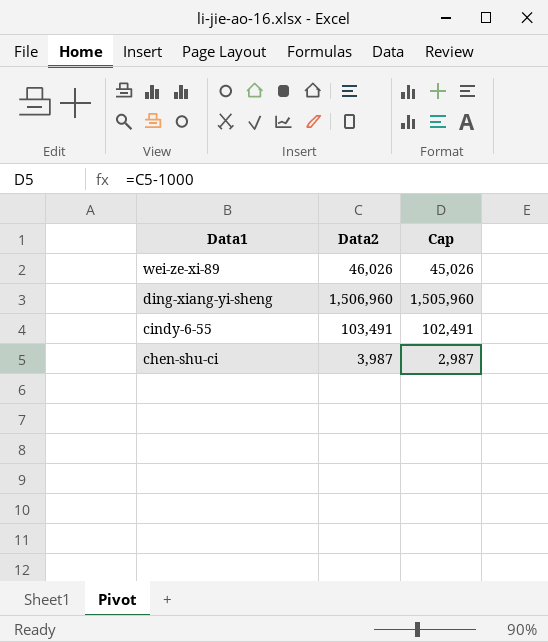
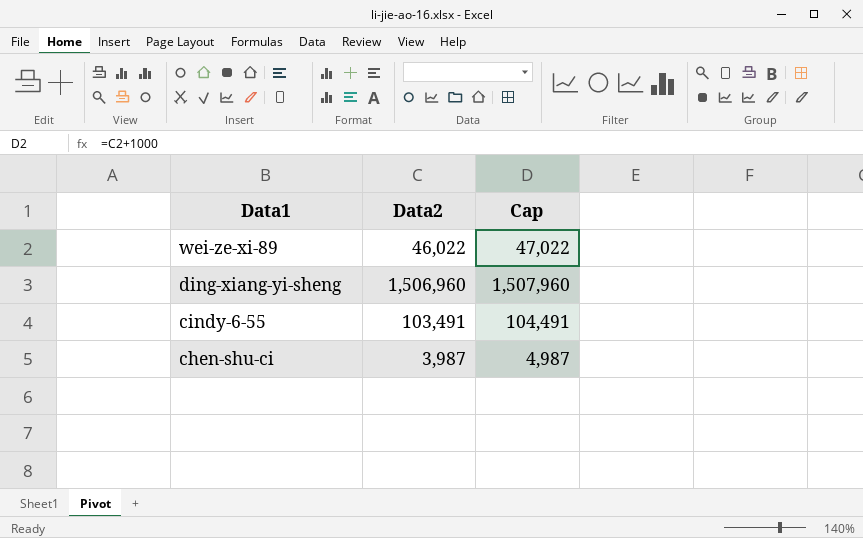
column Cap | formula: [Data2] - 1000 -> [Data2] + 1000
wei-ze-xi-89 | Data2: 46,026 -> 46,022

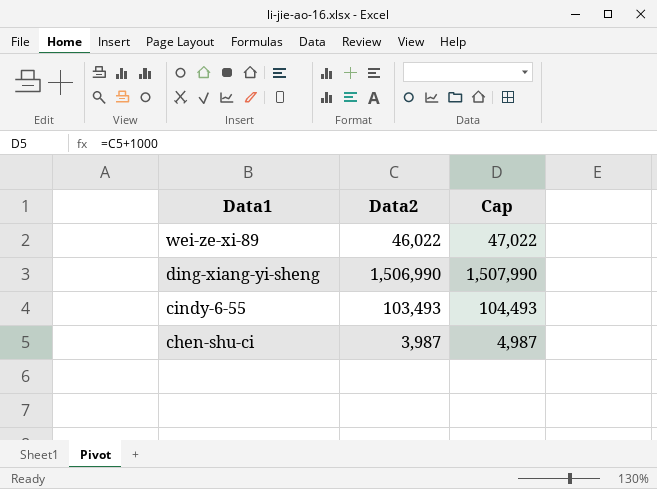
ding-xiang-yi-sheng | Data2: 1,506,960 -> 1,506,990
ding-xiang-yi-sheng | Cap: 1,507,960 -> 1,507,990
cindy-6-55 | Data2: 103,491 -> 103,493
cindy-6-55 | Cap: 104,491 -> 104,493

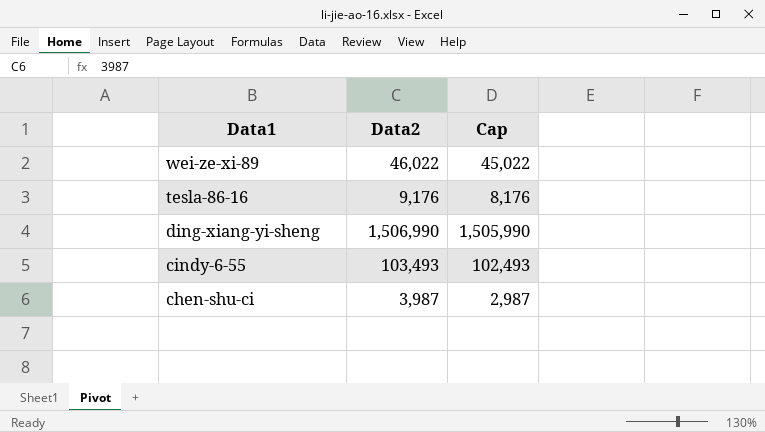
column Cap | formula: [Data2] + 1000 -> [Data2] - 1000
row tesla-86-16: none -> 9,176 | 8,176

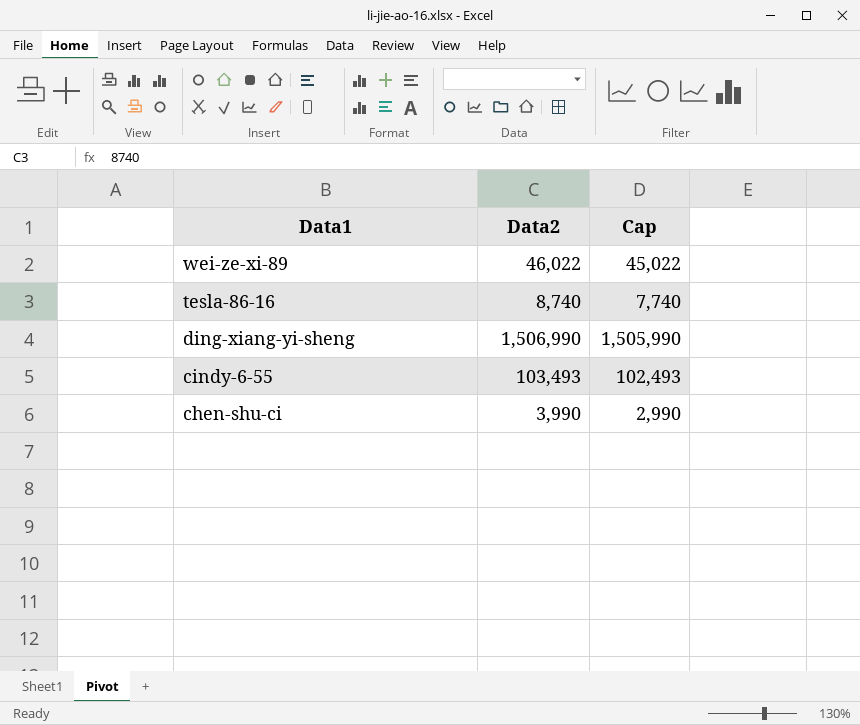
tesla-86-16 | Data2: 9,176 -> 8,740
tesla-86-16 | Cap: 8,176 -> 7,740
chen-shu-ci | Data2: 3,987 -> 3,990
chen-shu-ci | Cap: 2,987 -> 2,990

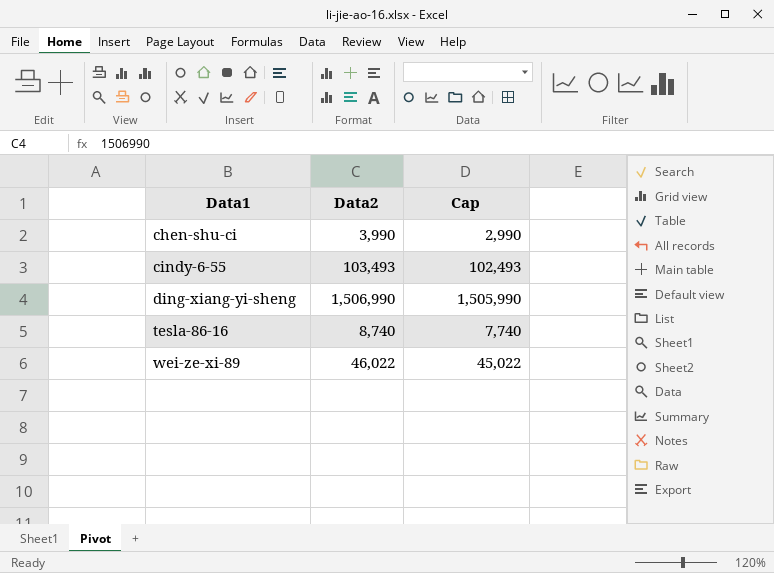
row order: Data1 descending -> Data1 ascending

